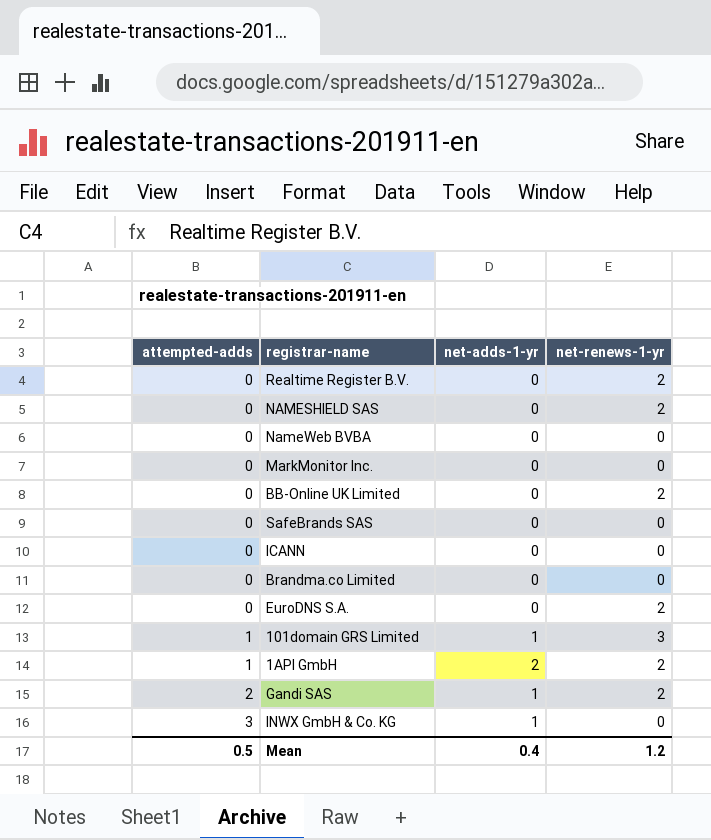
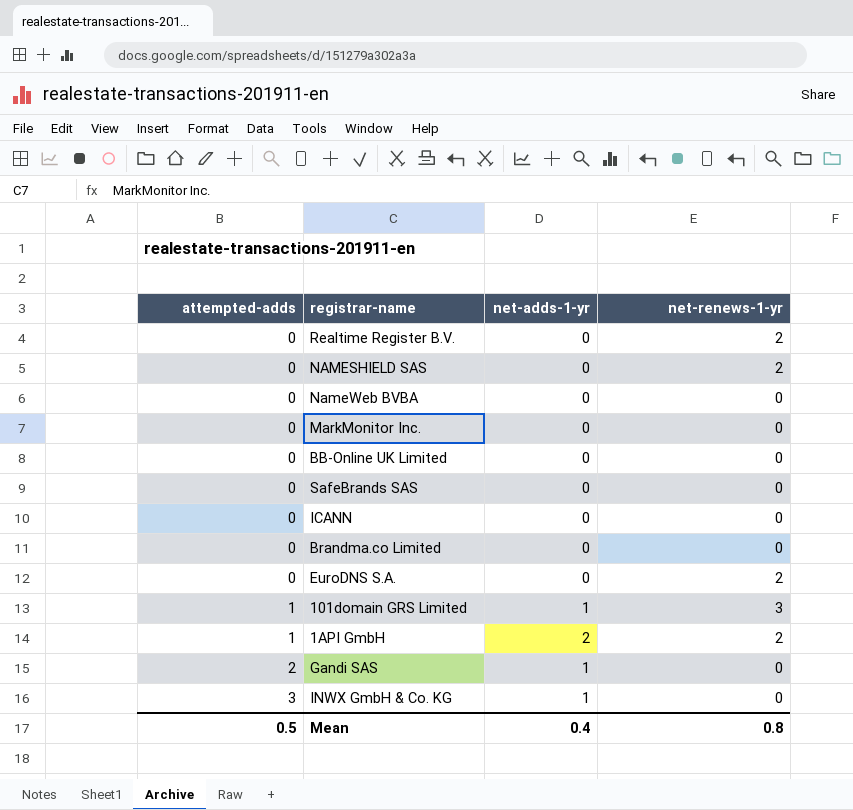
BB-Online UK Limited | net-renews-1-yr: 2 -> 0
Gandi SAS | net-renews-1-yr: 2 -> 0
Mean | net-renews-1-yr: 1.2 -> 0.8

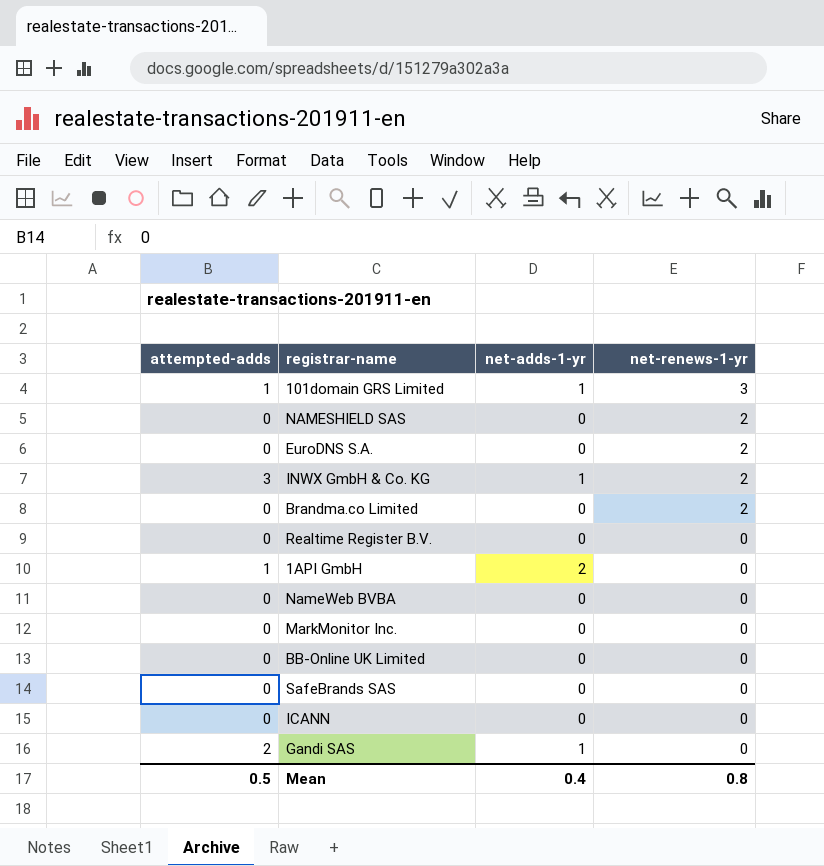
row order: attempted-adds ascending -> net-renews-1-yr descending
INWX GmbH & Co. KG | net-renews-1-yr: 0 -> 2
Brandma.co Limited | net-renews-1-yr: 0 -> 2
Realtime Register B.V. | net-renews-1-yr: 2 -> 0
1API GmbH | net-renews-1-yr: 2 -> 0

